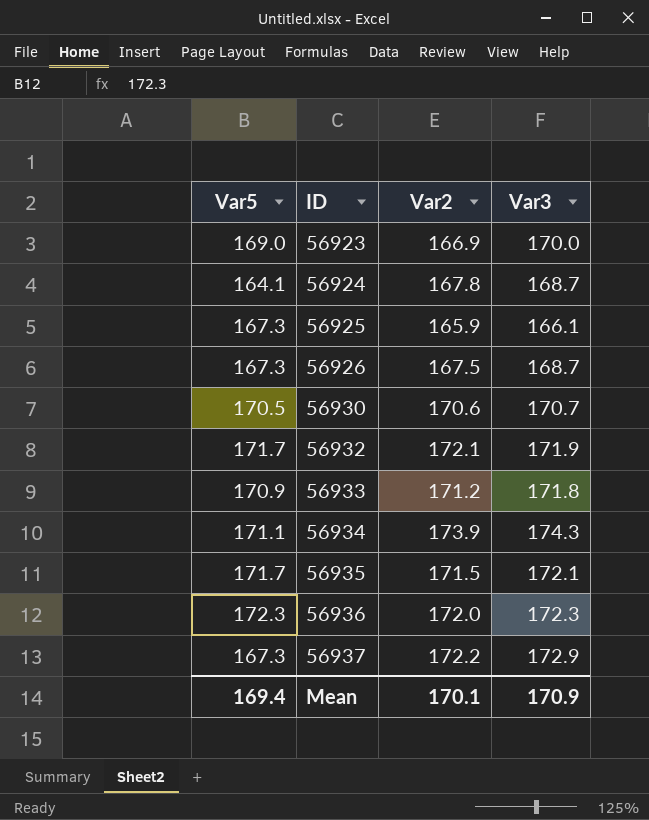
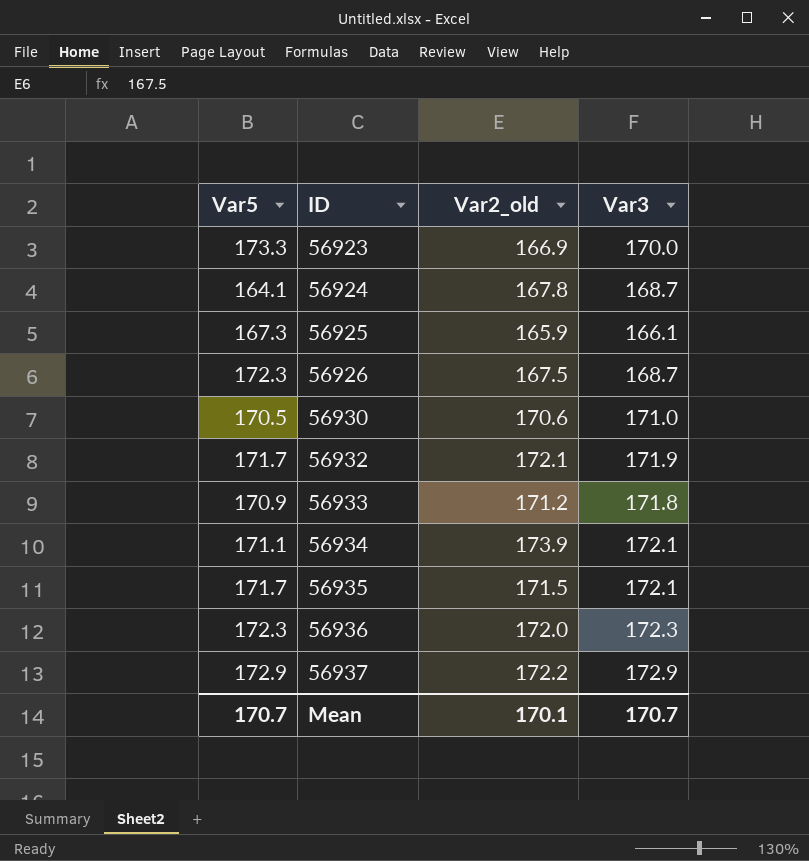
column name: Var2 -> Var2_old
56923 | Var5: 169.0 -> 173.3
56926 | Var5: 167.3 -> 172.3
56930 | Var3: 170.7 -> 171.0
56934 | Var3: 174.3 -> 172.1
56937 | Var5: 167.3 -> 172.9
Mean | Var5: 169.4 -> 170.7
Mean | Var3: 170.9 -> 170.7

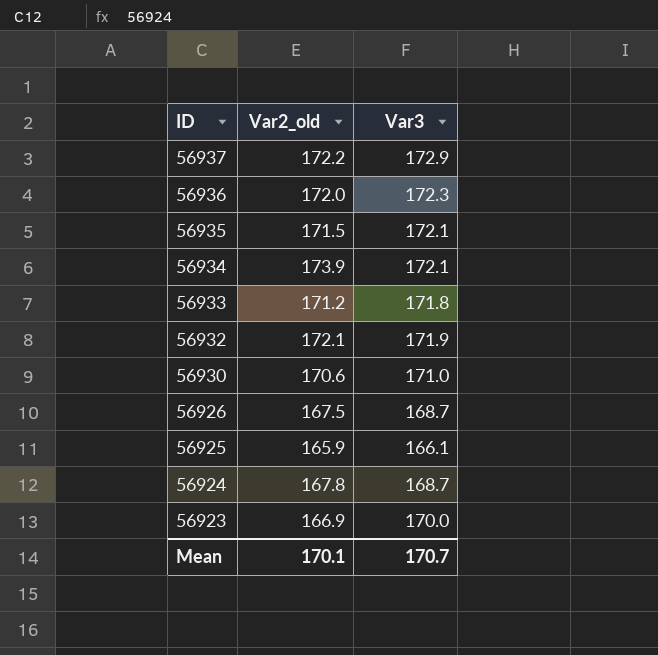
row order: ID ascending -> ID descending
column Var5 | position: 1 -> none

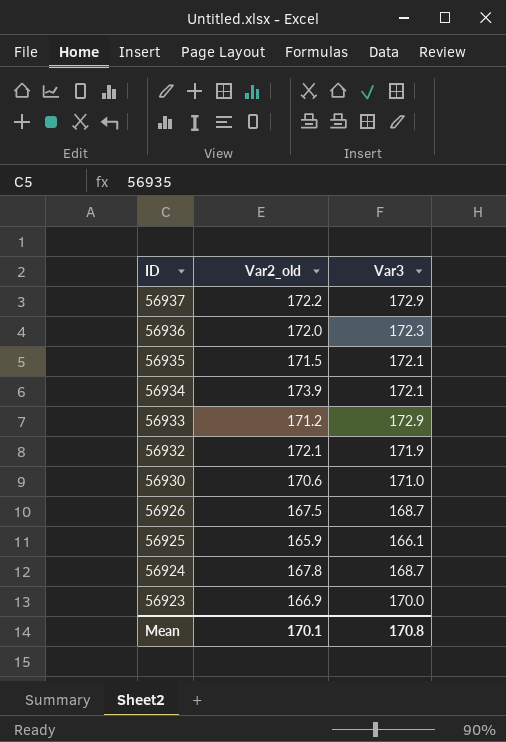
56933 | Var3: 171.8 -> 172.9
Mean | Var3: 170.7 -> 170.8

